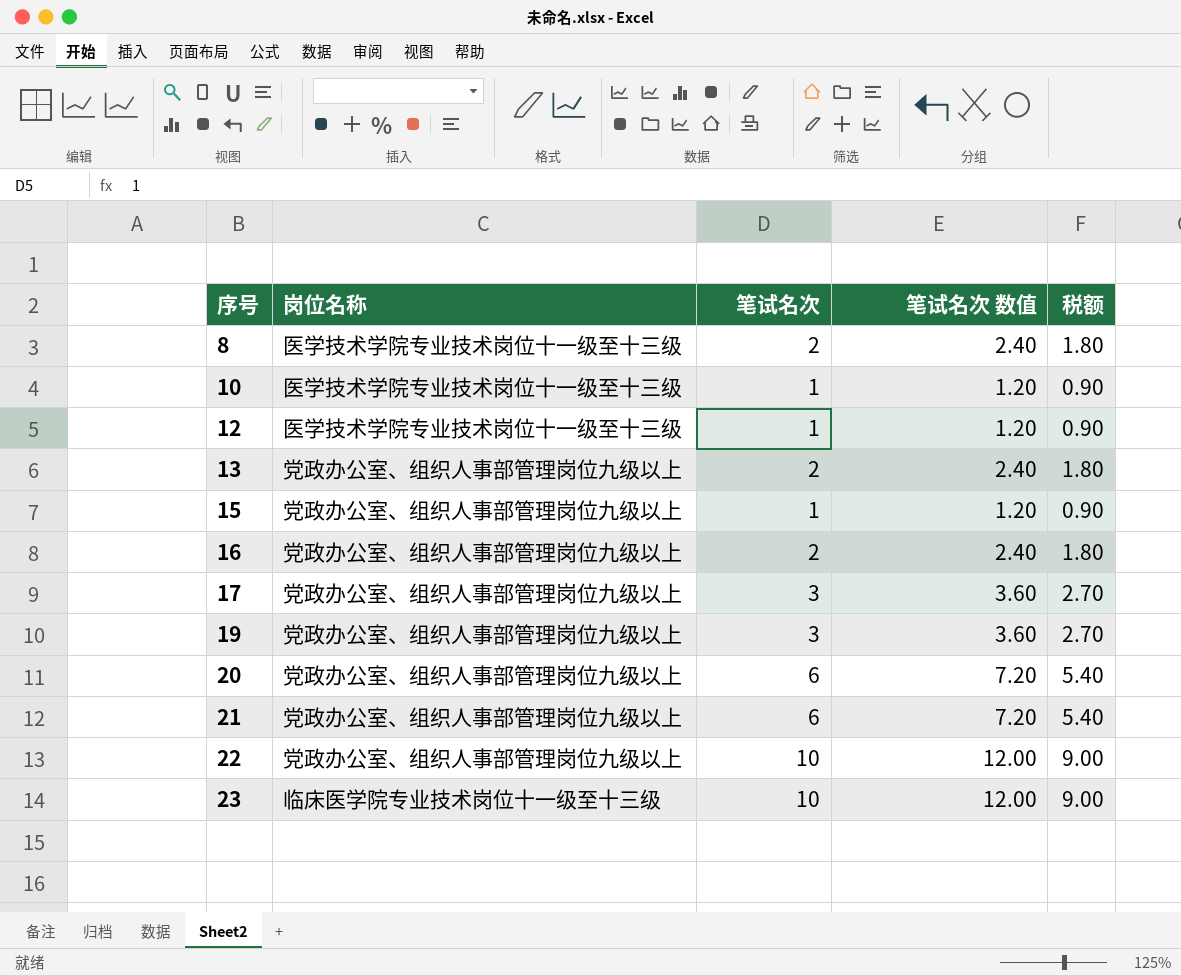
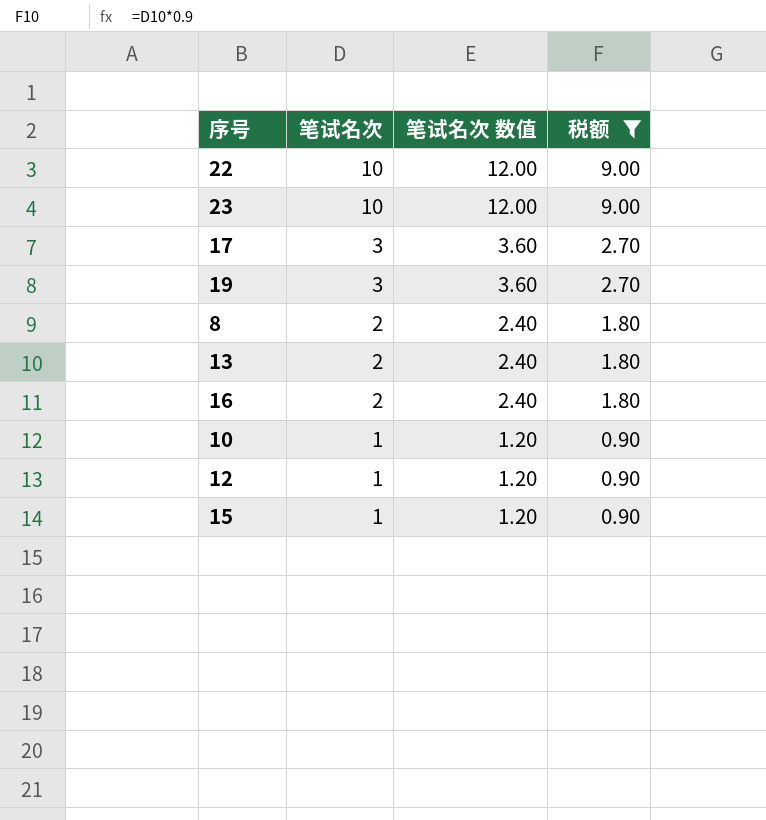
filter: none -> 税额 != 5.40
row order: 序号 ascending -> 笔试名次 descending
column 岗位名称 | position: 2 -> none

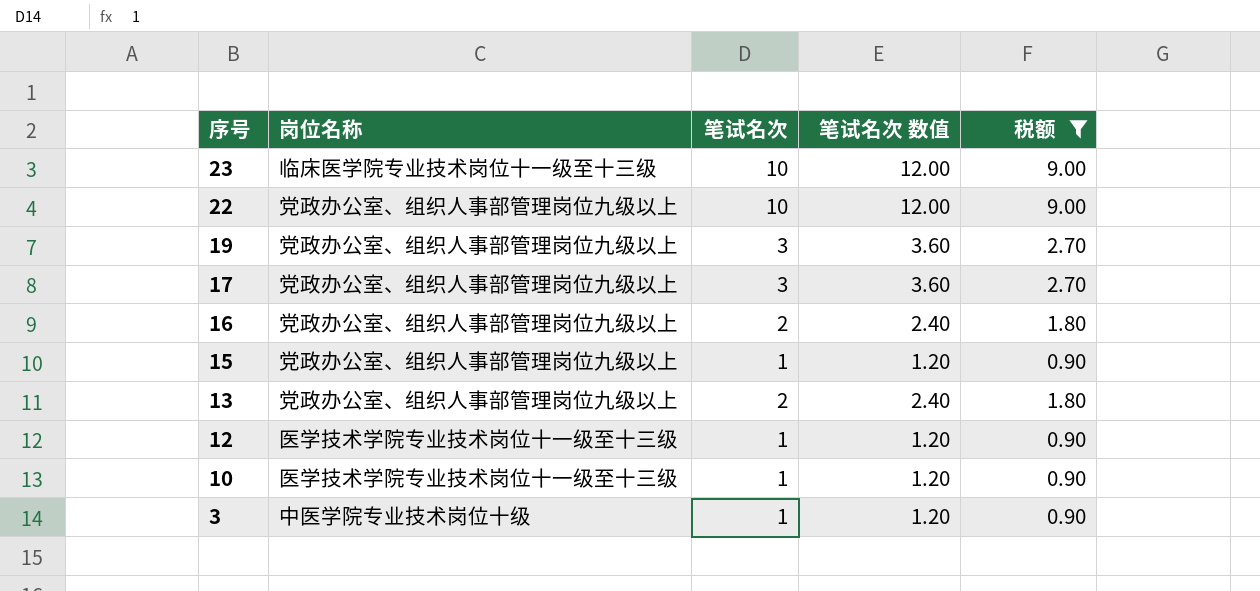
row order: 笔试名次 descending -> 序号 descending
column 岗位名称 | position: none -> 2
row 8: 2 | 2.40 | 1.80 -> none
row 3: none -> 中医学院专业技术岗位十级 | 1 | 1.20 | 0.90

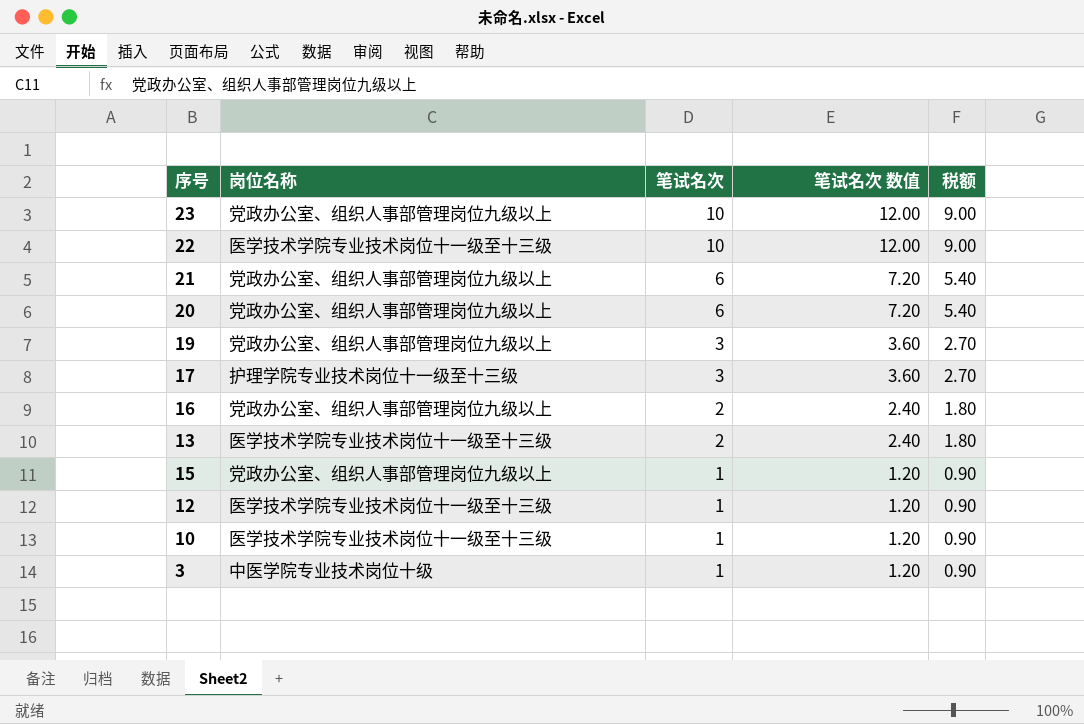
filter: 税额 != 5.40 -> none
row order: 序号 descending -> 笔试名次 descending
23 | 岗位名称: 临床医学院专业技术岗位十一级至十三级 -> 党政办公室、组织人事部管理岗位九级以上
22 | 岗位名称: 党政办公室、组织人事部管理岗位九级以上 -> 医学技术学院专业技术岗位十一级至十三级
17 | 岗位名称: 党政办公室、组织人事部管理岗位九级以上 -> 护理学院专业技术岗位十一级至十三级
13 | 岗位名称: 党政办公室、组织人事部管理岗位九级以上 -> 医学技术学院专业技术岗位十一级至十三级

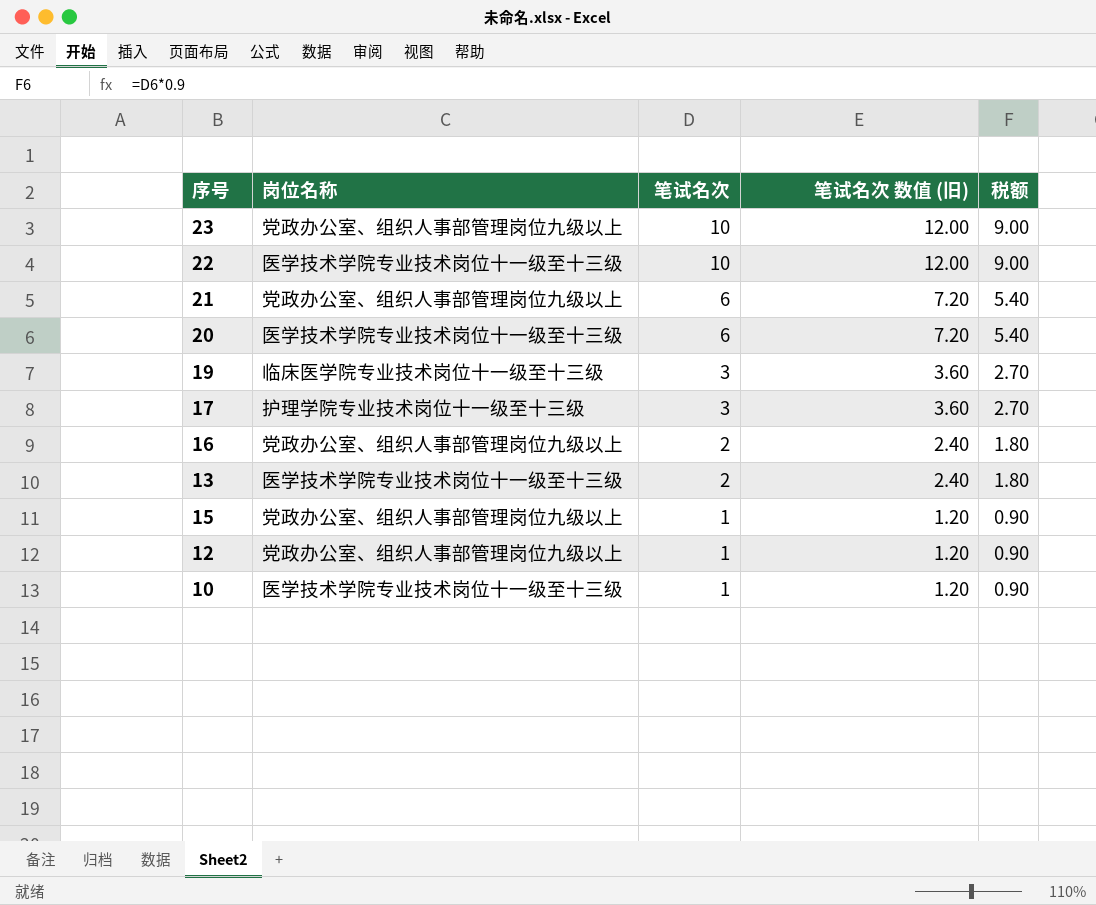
column name: 笔试名次 数值 -> 笔试名次 数值 (旧)
row 3: 中医学院专业技术岗位十级 | 1 | 1.20 | 0.90 -> none
20 | 岗位名称: 党政办公室、组织人事部管理岗位九级以上 -> 医学技术学院专业技术岗位十一级至十三级
19 | 岗位名称: 党政办公室、组织人事部管理岗位九级以上 -> 临床医学院专业技术岗位十一级至十三级
12 | 岗位名称: 医学技术学院专业技术岗位十一级至十三级 -> 党政办公室、组织人事部管理岗位九级以上

